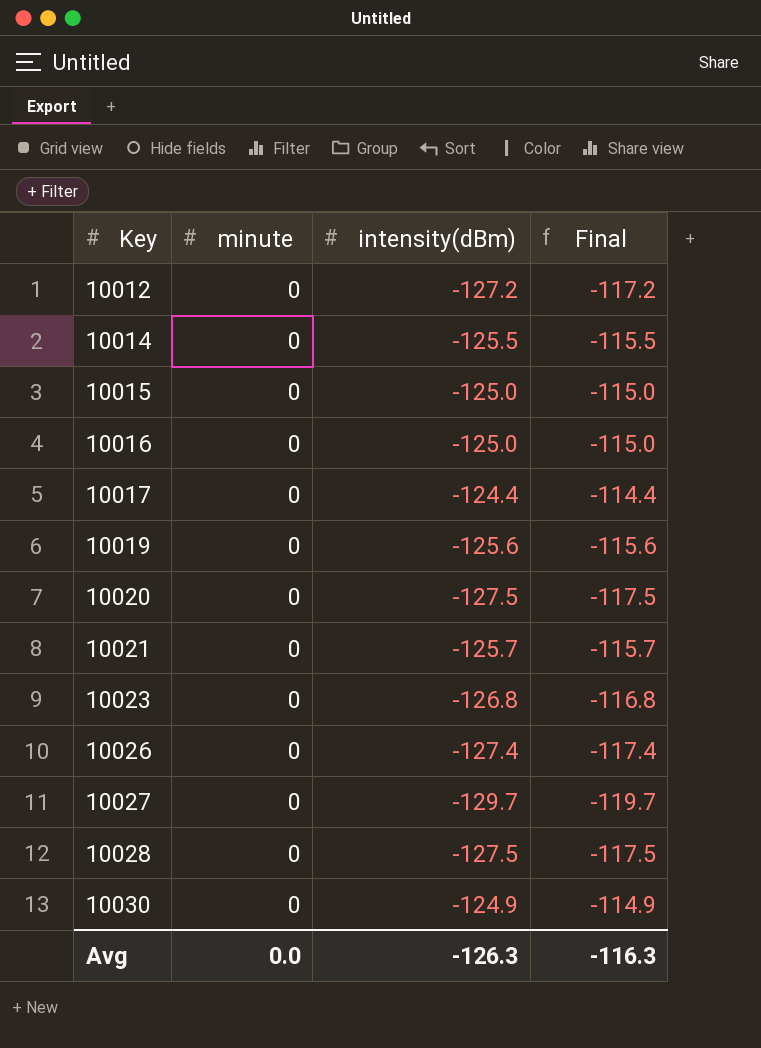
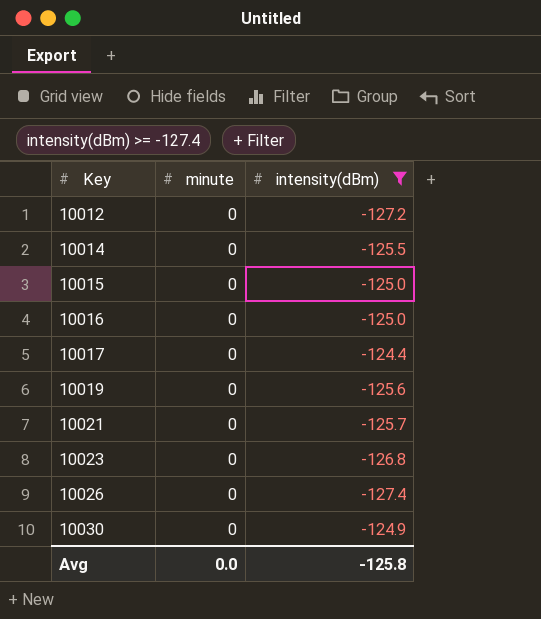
filter: none -> intensity(dBm) >= -127.4
column Final | formula: [intensity(dBm)] + 10 -> none
Avg | intensity(dBm): -126.3 -> -125.8

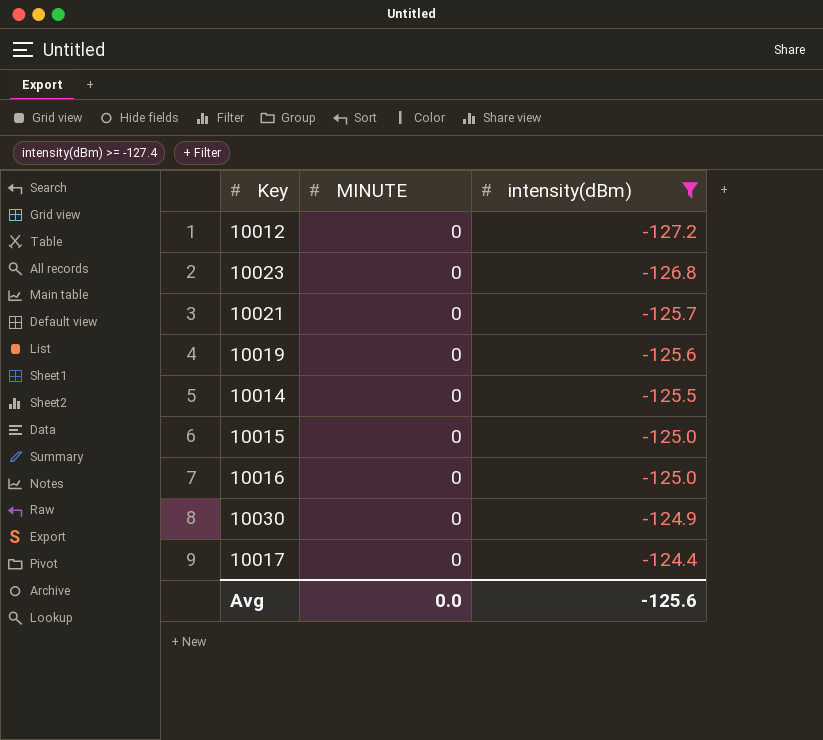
row order: Key ascending -> intensity(dBm) ascending
column name: minute -> MINUTE
row 10026: 0 | -127.4 -> none
Avg | intensity(dBm): -125.8 -> -125.6

